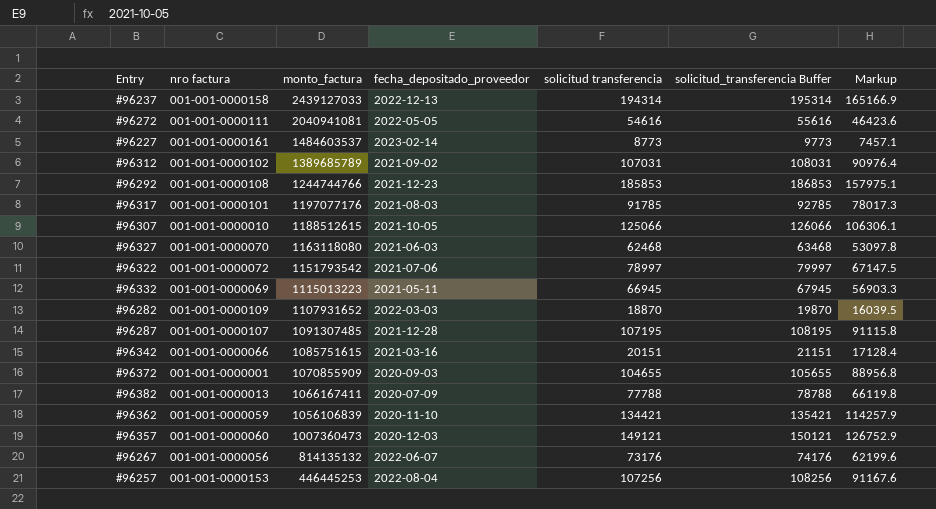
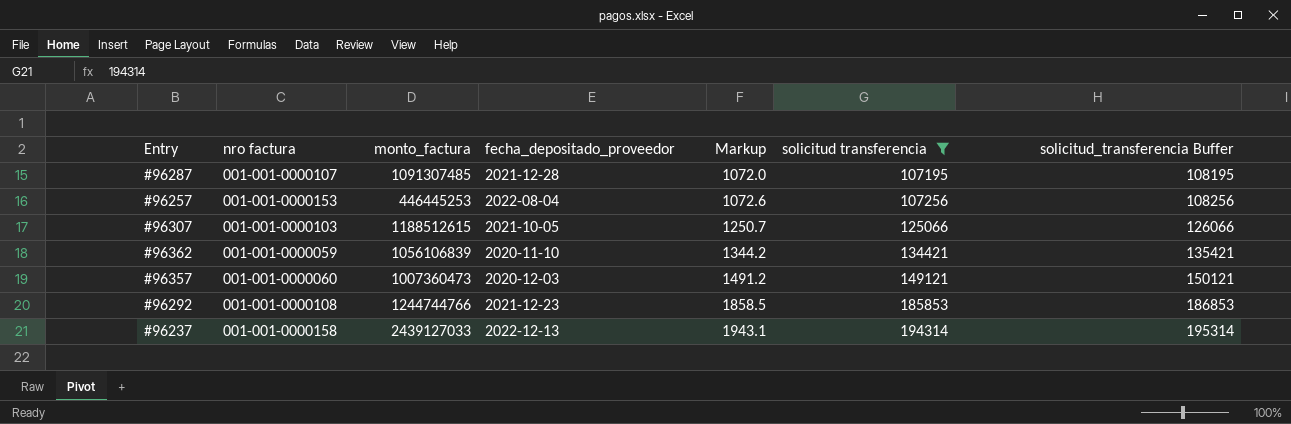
filter: none -> solicitud transferencia >= 107195
row order: monto_factura descending -> Markup ascending
column Markup | formula: [solicitud transferencia] * 0.85 -> [solicitud transferencia] * 0.01
column Markup | position: 7 -> 5
#96307 | nro factura: 001-001-0000010 -> 001-001-0000103

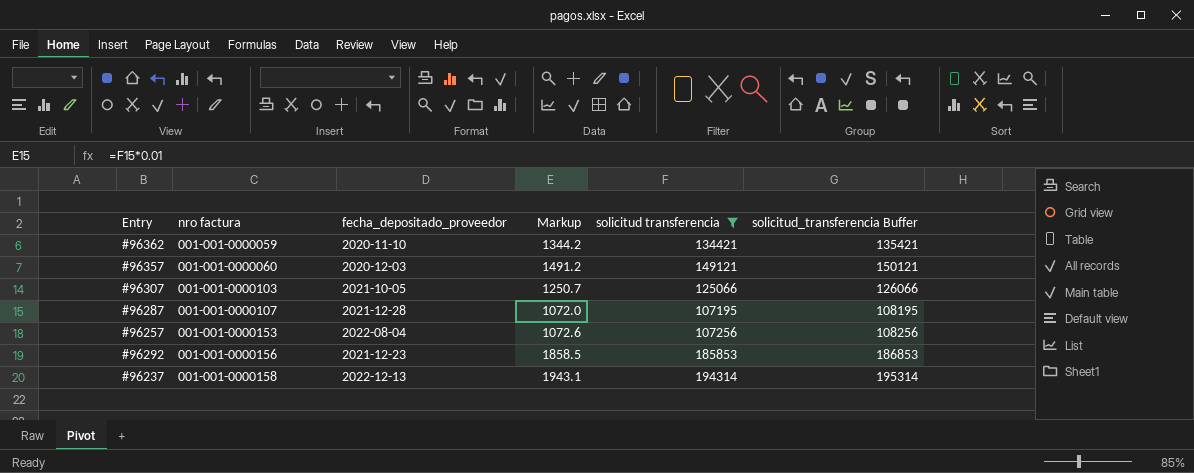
row order: Markup ascending -> nro factura ascending
column monto_factura | position: 3 -> none
#96292 | nro factura: 001-001-0000108 -> 001-001-0000156

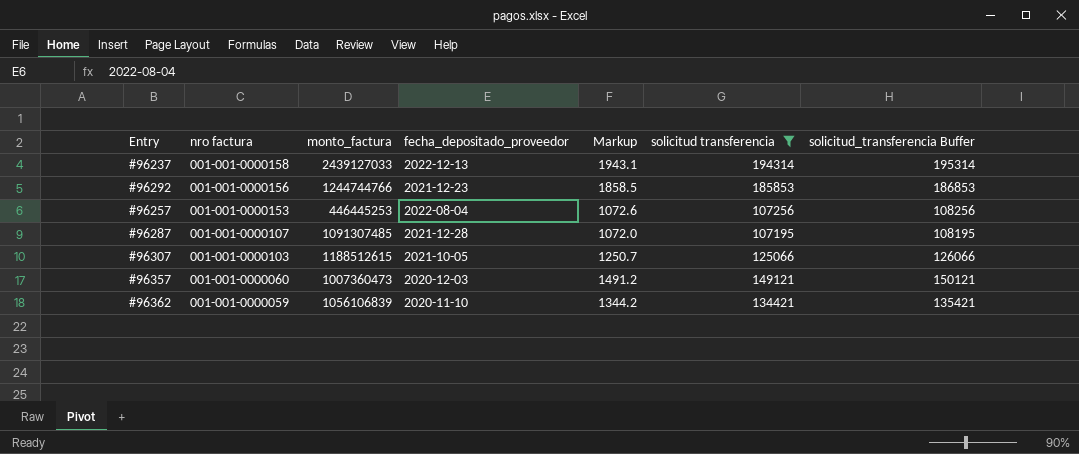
row order: nro factura ascending -> nro factura descending
column monto_factura | position: none -> 3

